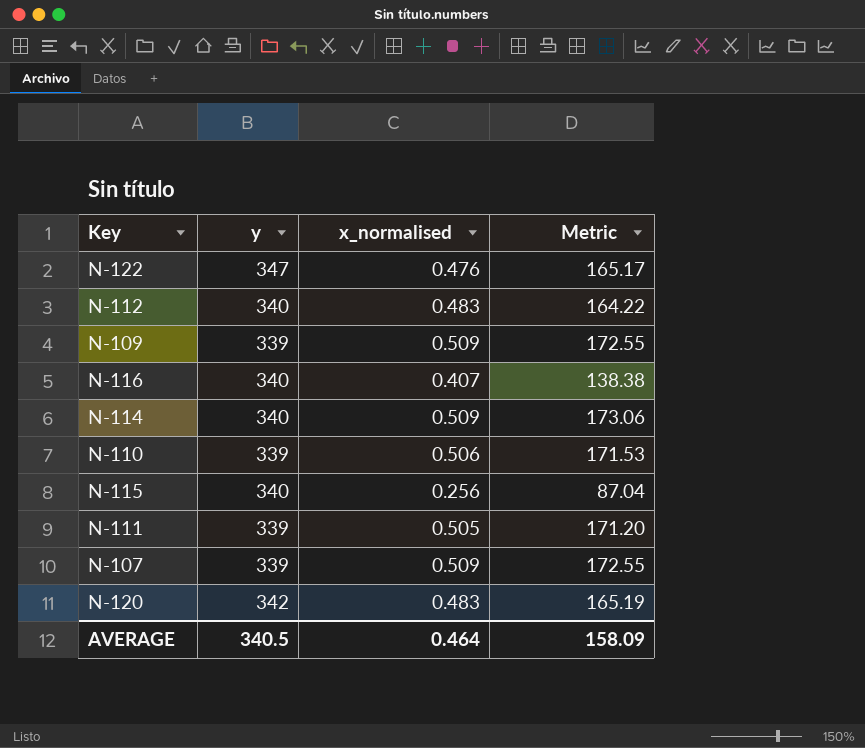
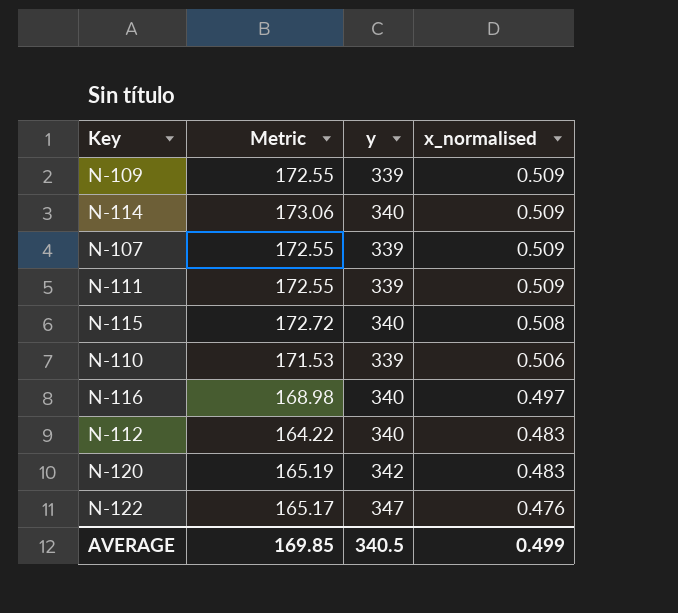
row order: none -> x_normalised descending
column Metric | position: 4 -> 2
N-111 | Metric: 171.20 -> 172.55
N-111 | x_normalised: 0.505 -> 0.509
N-115 | Metric: 87.04 -> 172.72
N-115 | x_normalised: 0.256 -> 0.508
N-116 | Metric: 138.38 -> 168.98
N-116 | x_normalised: 0.407 -> 0.497
AVERAGE | Metric: 158.09 -> 169.85
AVERAGE | x_normalised: 0.464 -> 0.499

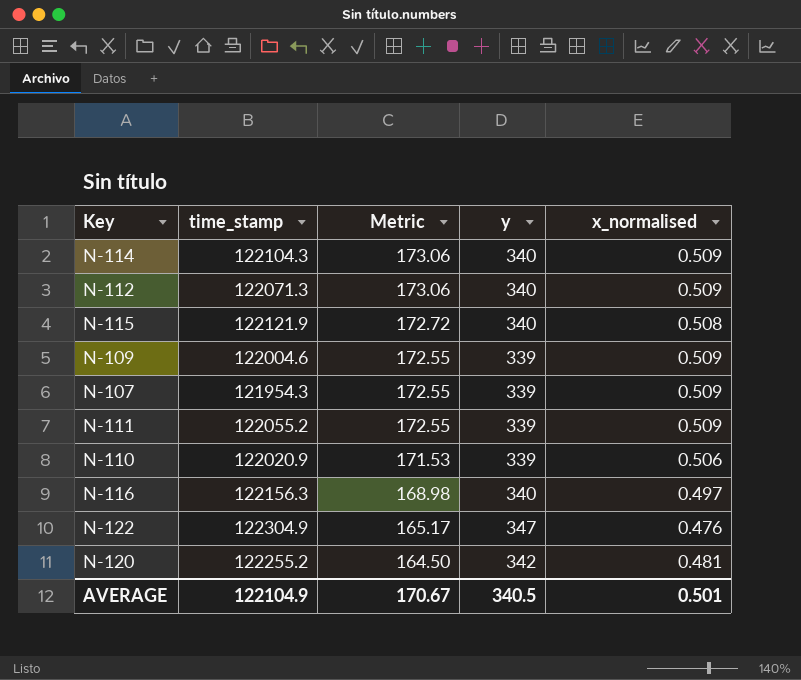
row order: x_normalised descending -> Metric descending
column time_stamp | position: none -> 2
N-112 | Metric: 164.22 -> 173.06
N-112 | x_normalised: 0.483 -> 0.509
N-120 | Metric: 165.19 -> 164.50
N-120 | x_normalised: 0.483 -> 0.481
AVERAGE | Metric: 169.85 -> 170.67
AVERAGE | x_normalised: 0.499 -> 0.501

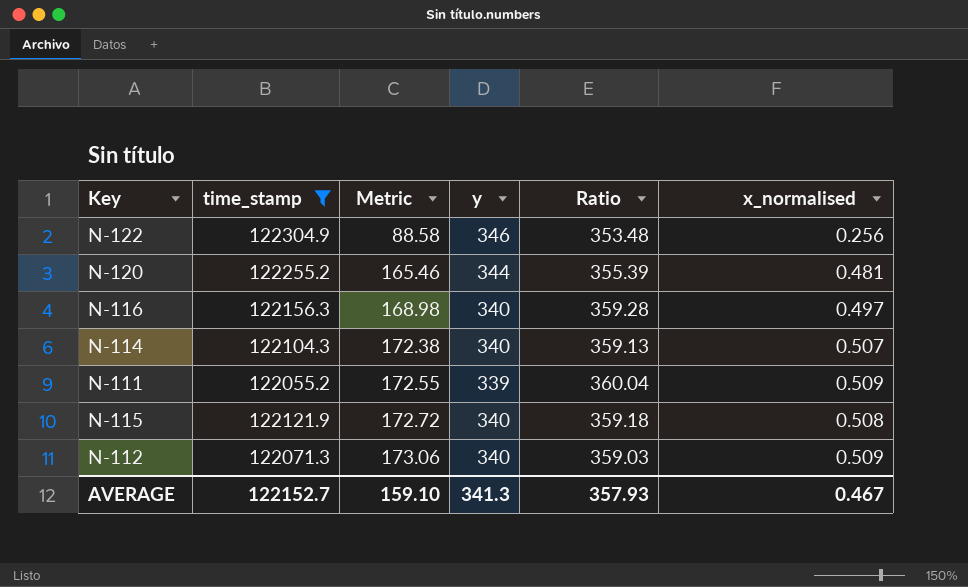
filter: none -> time_stamp >= 122055.2
row order: Metric descending -> Metric ascending
column Ratio | formula: none -> [time_stamp] / [y]
N-122 | Metric: 165.17 -> 88.58
N-122 | y: 347 -> 346
N-122 | x_normalised: 0.476 -> 0.256
N-120 | Metric: 164.50 -> 165.46
N-120 | y: 342 -> 344
N-114 | Metric: 173.06 -> 172.38
N-114 | x_normalised: 0.509 -> 0.507
AVERAGE | time_stamp: 122104.9 -> 122152.7
AVERAGE | Metric: 170.67 -> 159.10
AVERAGE | y: 340.5 -> 341.3
AVERAGE | x_normalised: 0.501 -> 0.467

